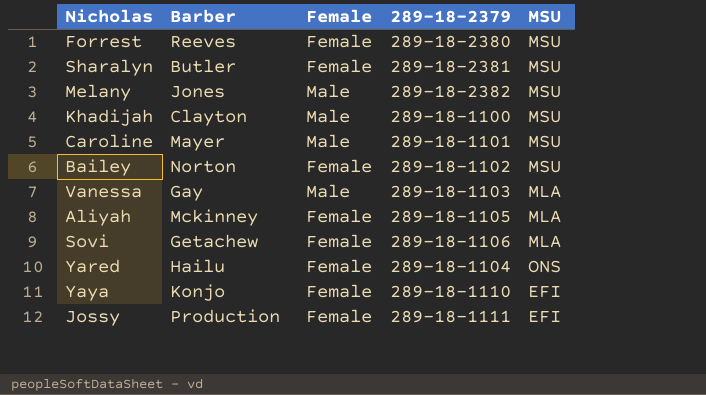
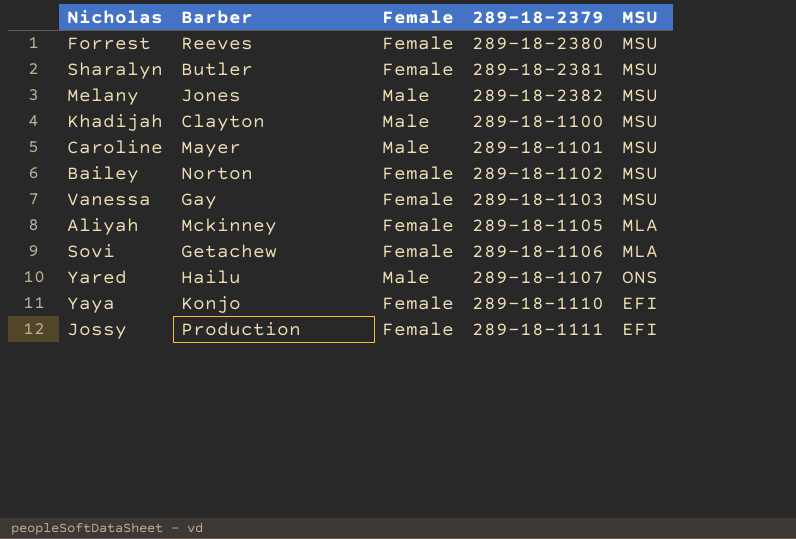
Vanessa | Female: Male -> Female
Vanessa | MSU: MLA -> MSU
Yared | Female: Female -> Male
Yared | 289-18-2379: 289-18-1104 -> 289-18-1107

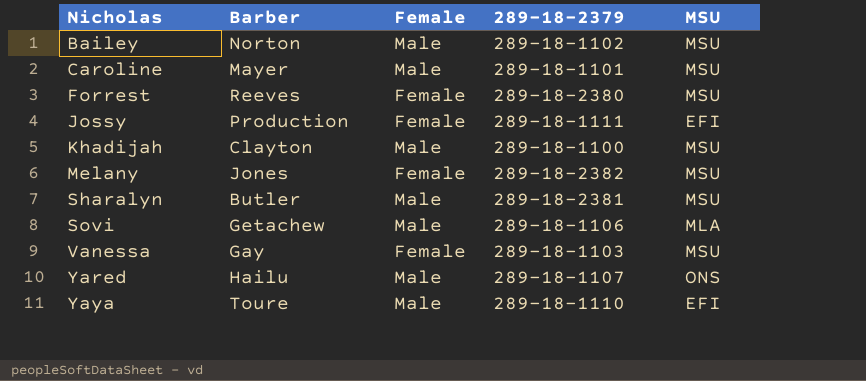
row order: none -> Nicholas ascending
row Aliyah: Mckinney | Female | 289-18-1105 | MLA -> none
Bailey | Female: Female -> Male
Melany | Female: Male -> Female
Sharalyn | Female: Female -> Male
Sovi | Female: Female -> Male
Yaya | Barber: Konjo -> Toure
Yaya | Female: Female -> Male

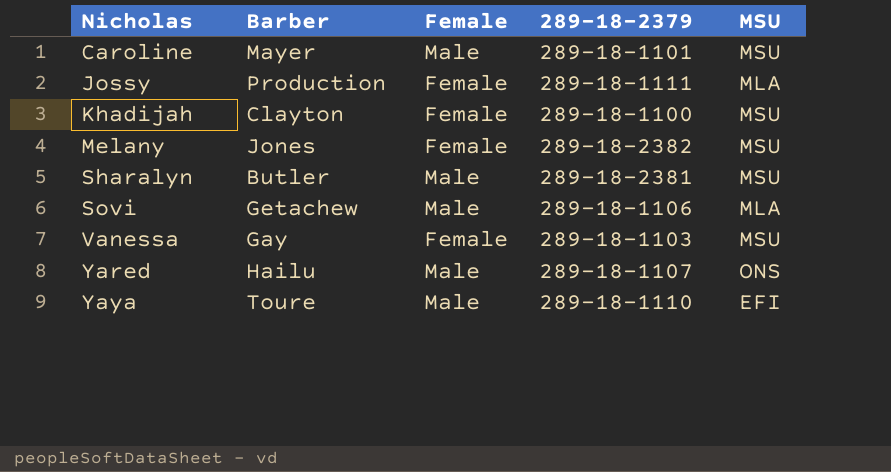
row Bailey: Norton | Male | 289-18-1102 | MSU -> none
row Forrest: Reeves | Female | 289-18-2380 | MSU -> none
Jossy | MSU: EFI -> MLA
Khadijah | Female: Male -> Female

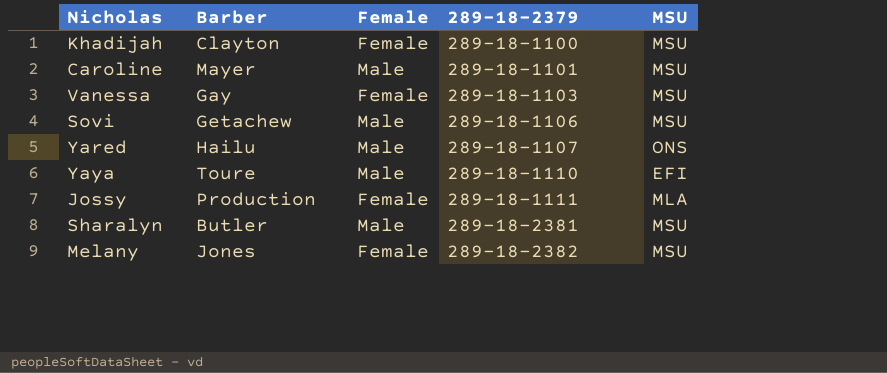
row order: Nicholas ascending -> 289-18-2379 ascending
Sovi | MSU: MLA -> MSU

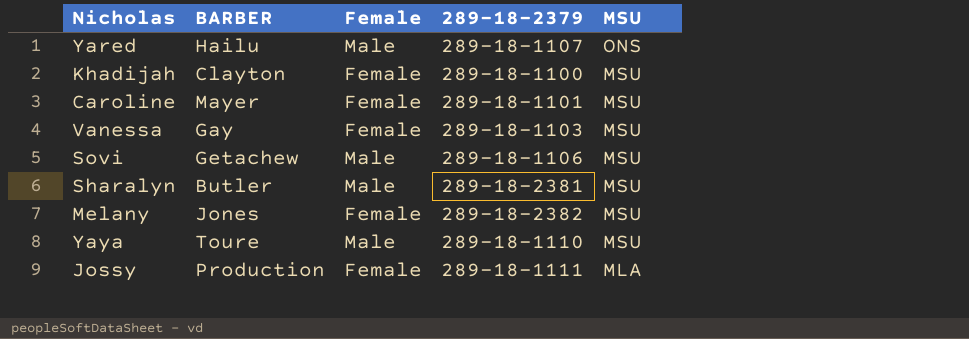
row order: 289-18-2379 ascending -> MSU descending
column name: Barber -> BARBER
Caroline | Female: Male -> Female
Yaya | MSU: EFI -> MSU

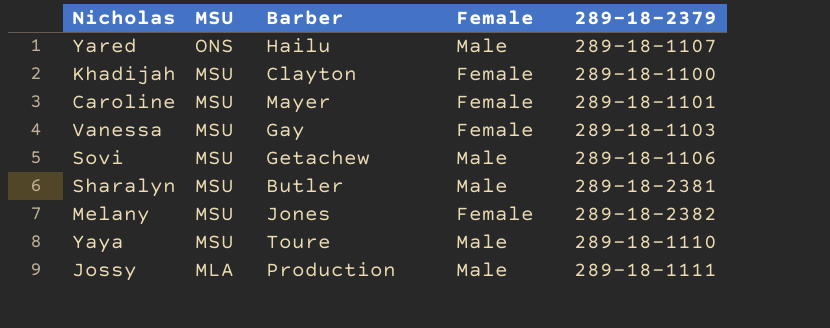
column MSU | position: 5 -> 2
column name: BARBER -> Barber
Jossy | Female: Female -> Male

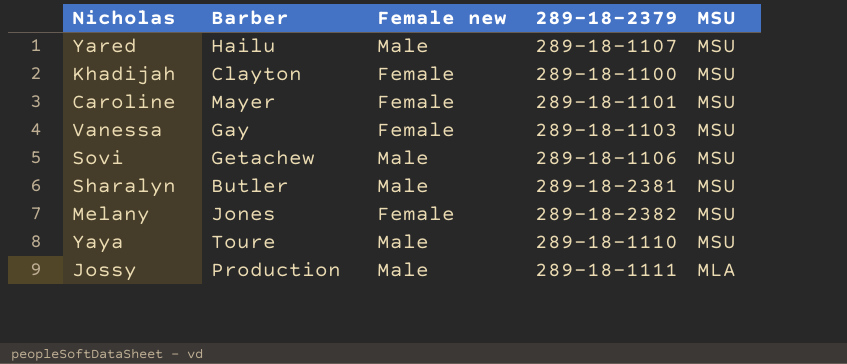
column name: Female -> Female new
column MSU | position: 2 -> 5
Yared | MSU: ONS -> MSU

